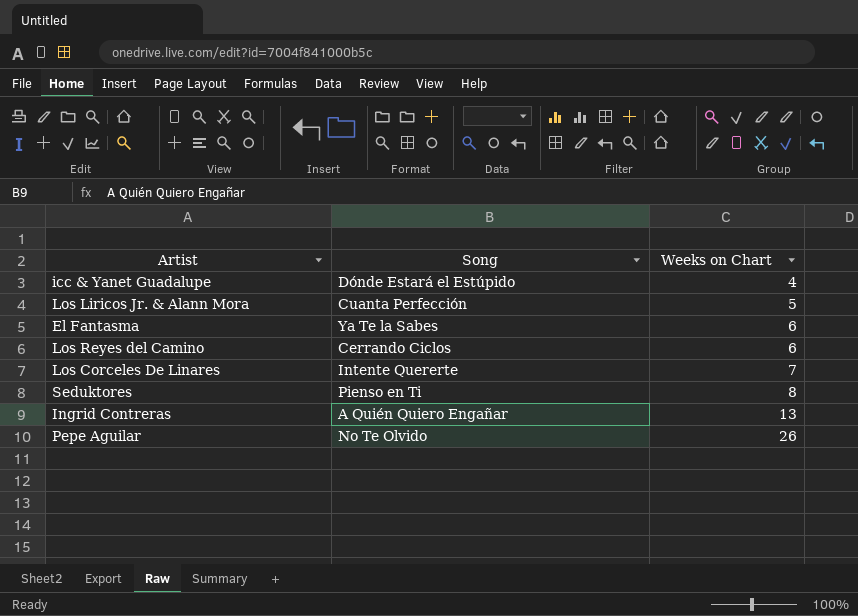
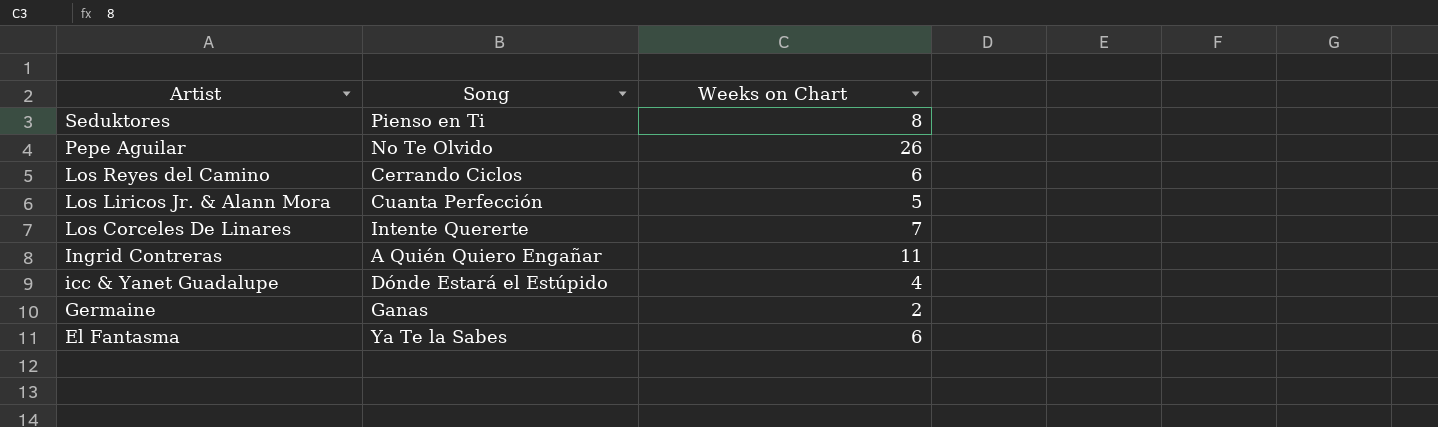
row order: Weeks on Chart ascending -> Artist descending
Ingrid Contreras | Weeks on Chart: 13 -> 11
row Germaine: none -> Ganas | 2

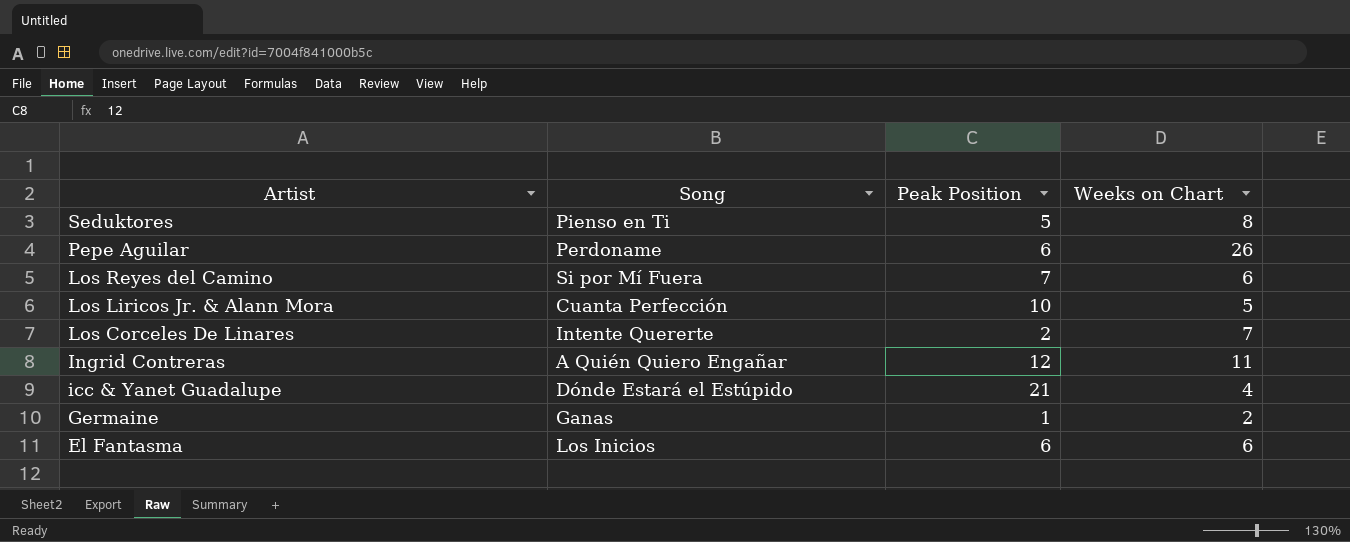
column Peak Position | position: none -> 3
Pepe Aguilar | Song: No Te Olvido -> Perdoname
Los Reyes del Camino | Song: Cerrando Ciclos -> Si por Mí Fuera
El Fantasma | Song: Ya Te la Sabes -> Los Inicios

